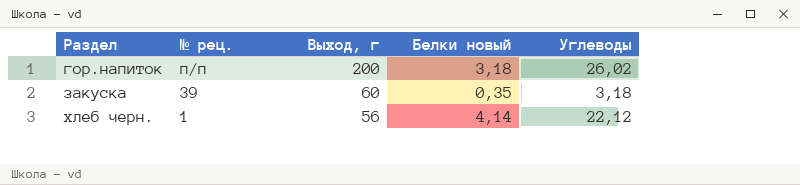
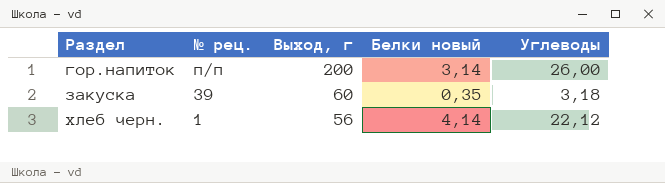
гор.напиток | Белки новый: 3,18 -> 3,14
гор.напиток | Углеводы: 26,02 -> 26,00

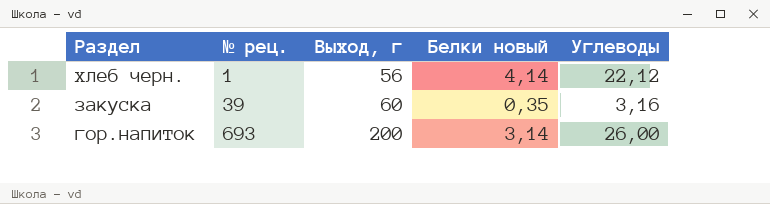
row order: Раздел ascending -> Раздел descending
закуска | Углеводы: 3,18 -> 3,16
гор.напиток | № рец.: п/п -> 693

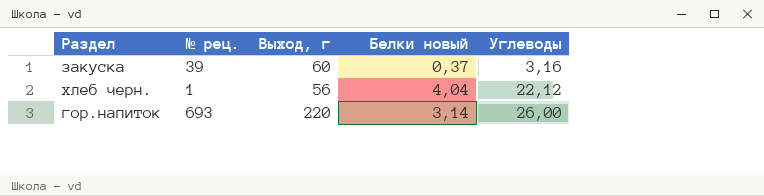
row order: Раздел descending -> Углеводы ascending
закуска | Белки новый: 0,35 -> 0,37
хлеб черн. | Белки новый: 4,14 -> 4,04
гор.напиток | Выход, г: 200 -> 220

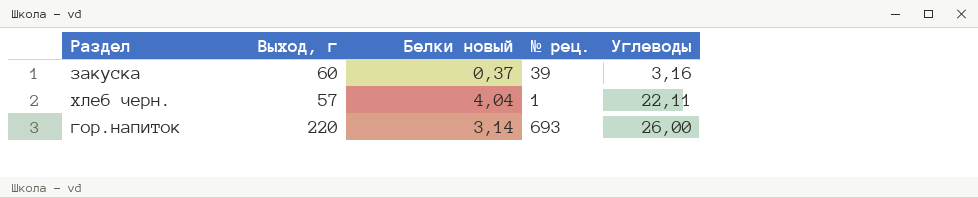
column № рец. | position: 2 -> 4
хлеб черн. | Выход, г: 56 -> 57
хлеб черн. | Углеводы: 22,12 -> 22,11

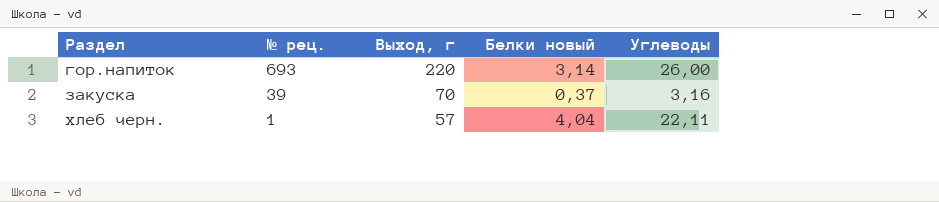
row order: Углеводы ascending -> Раздел ascending
column № рец. | position: 4 -> 2
закуска | Выход, г: 60 -> 70

